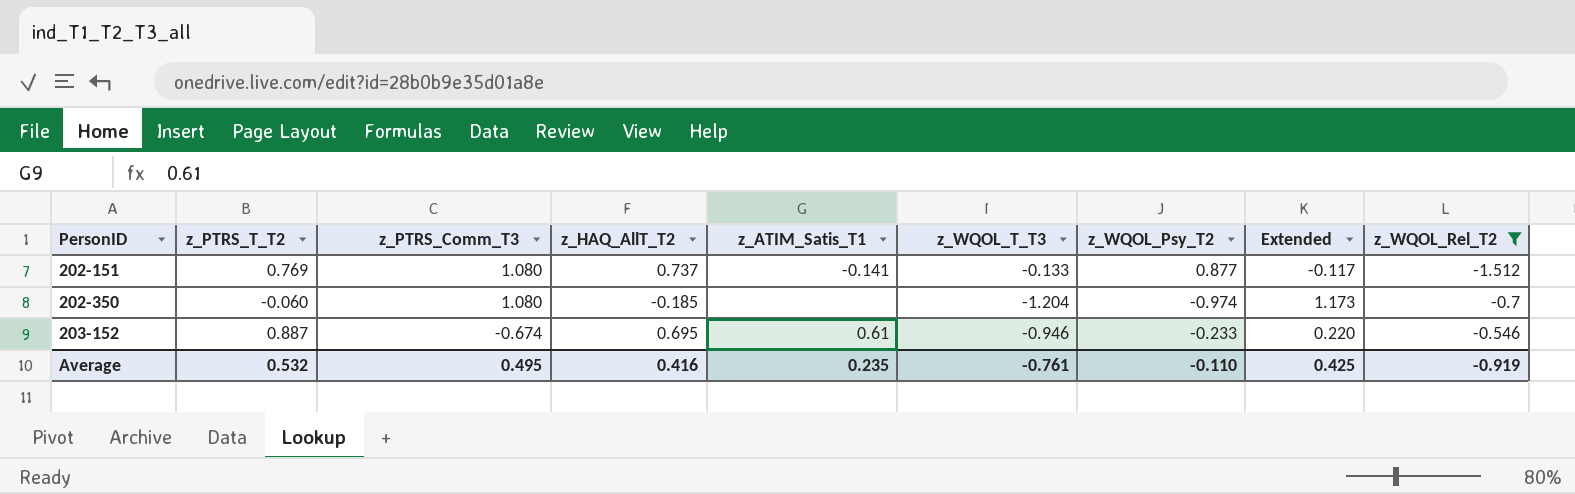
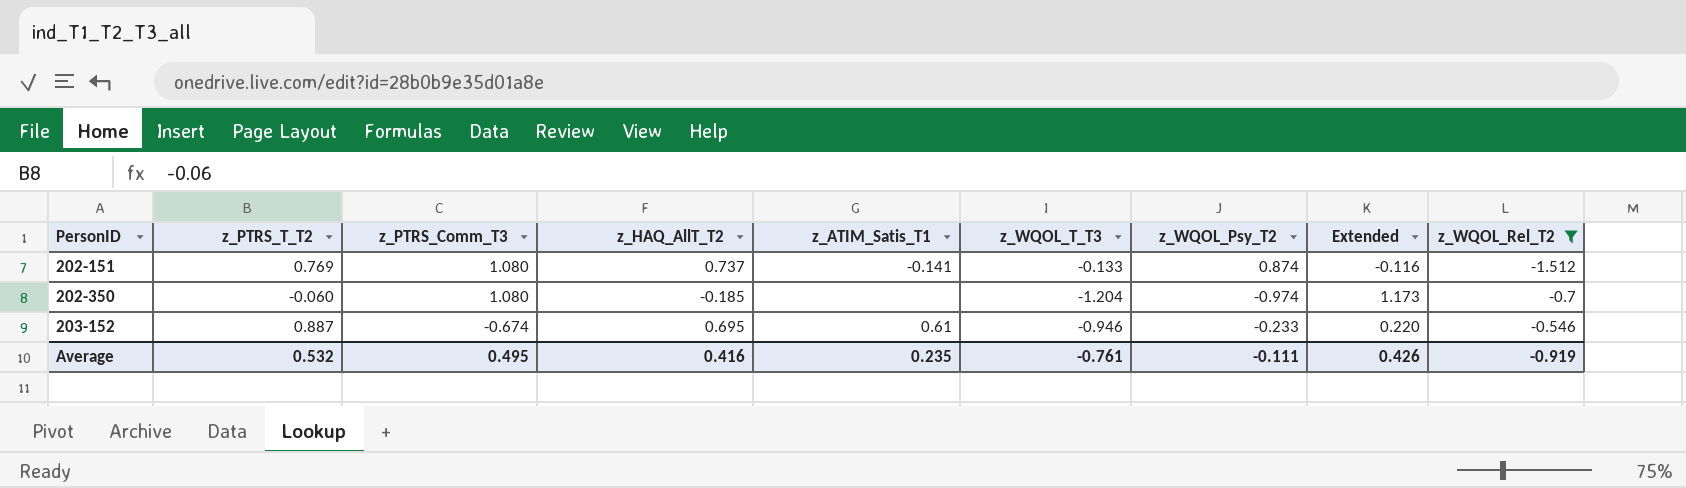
202-151 | z_WQOL_Psy_T2: 0.877 -> 0.874
202-151 | Extended: -0.117 -> -0.116
Average | z_WQOL_Psy_T2: -0.110 -> -0.111
Average | Extended: 0.425 -> 0.426

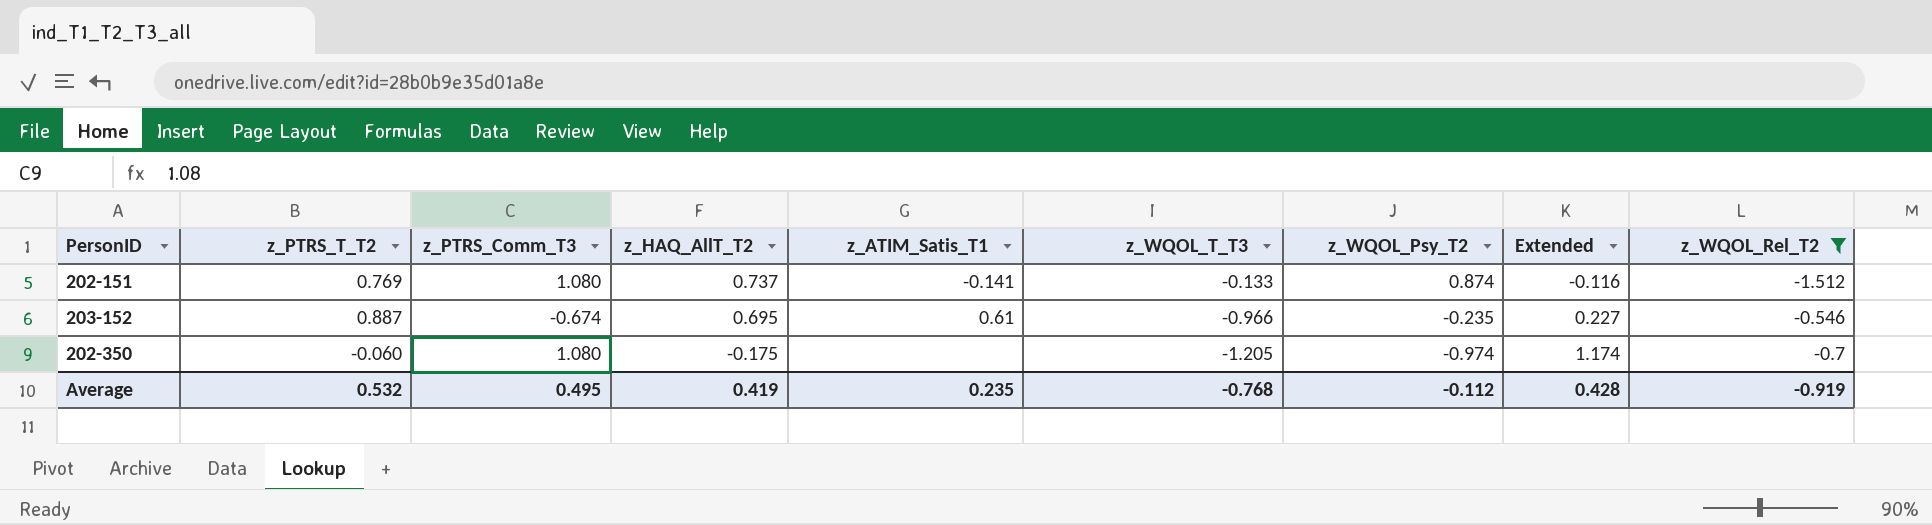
row order: PersonID ascending -> z_HAQ_AllT_T2 descending
203-152 | z_WQOL_T_T3: -0.946 -> -0.966
203-152 | z_WQOL_Psy_T2: -0.233 -> -0.235
203-152 | Extended: 0.220 -> 0.227
202-350 | z_HAQ_AllT_T2: -0.185 -> -0.175
202-350 | z_WQOL_T_T3: -1.204 -> -1.205
202-350 | Extended: 1.173 -> 1.174
Average | z_HAQ_AllT_T2: 0.416 -> 0.419
Average | z_WQOL_T_T3: -0.761 -> -0.768
Average | z_WQOL_Psy_T2: -0.111 -> -0.112
Average | Extended: 0.426 -> 0.428

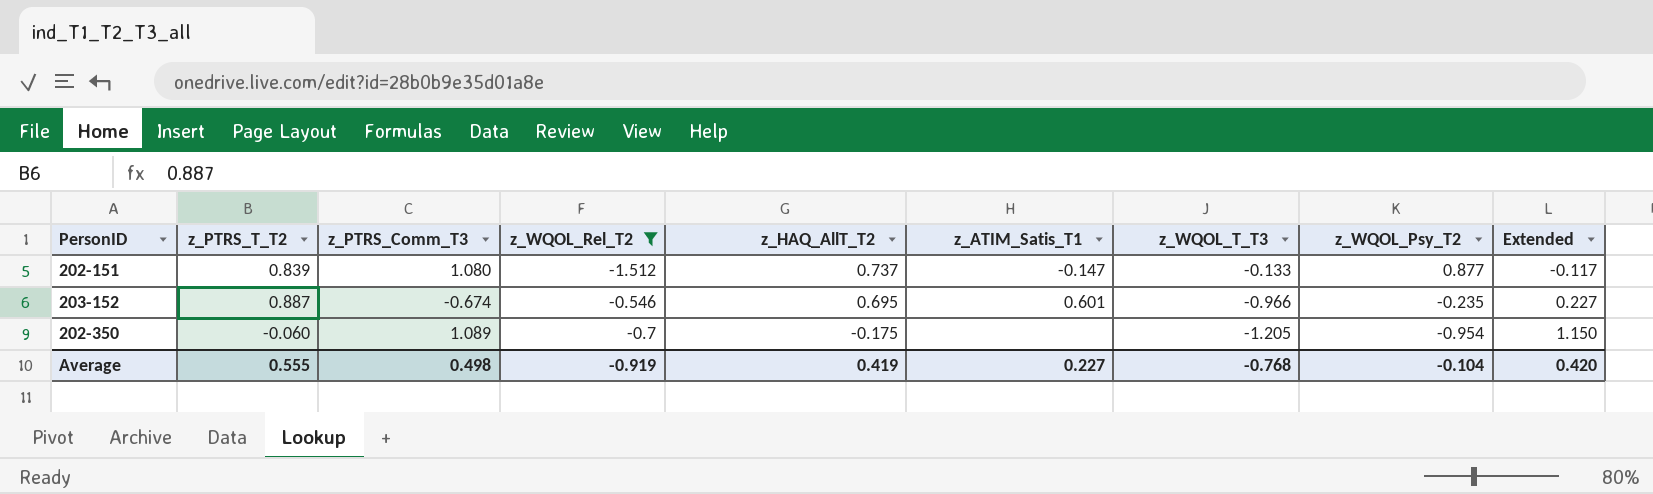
column z_WQOL_Rel_T2 | position: 9 -> 4
202-151 | z_PTRS_T_T2: 0.769 -> 0.839
202-151 | z_ATIM_Satis_T1: -0.141 -> -0.147
202-151 | z_WQOL_Psy_T2: 0.874 -> 0.877
202-151 | Extended: -0.116 -> -0.117
203-152 | z_ATIM_Satis_T1: 0.61 -> 0.601
202-350 | z_PTRS_Comm_T3: 1.080 -> 1.089
202-350 | z_WQOL_Psy_T2: -0.974 -> -0.954
202-350 | Extended: 1.174 -> 1.150
Average | z_PTRS_T_T2: 0.532 -> 0.555
Average | z_PTRS_Comm_T3: 0.495 -> 0.498
Average | z_ATIM_Satis_T1: 0.235 -> 0.227
Average | z_WQOL_Psy_T2: -0.112 -> -0.104
Average | Extended: 0.428 -> 0.420

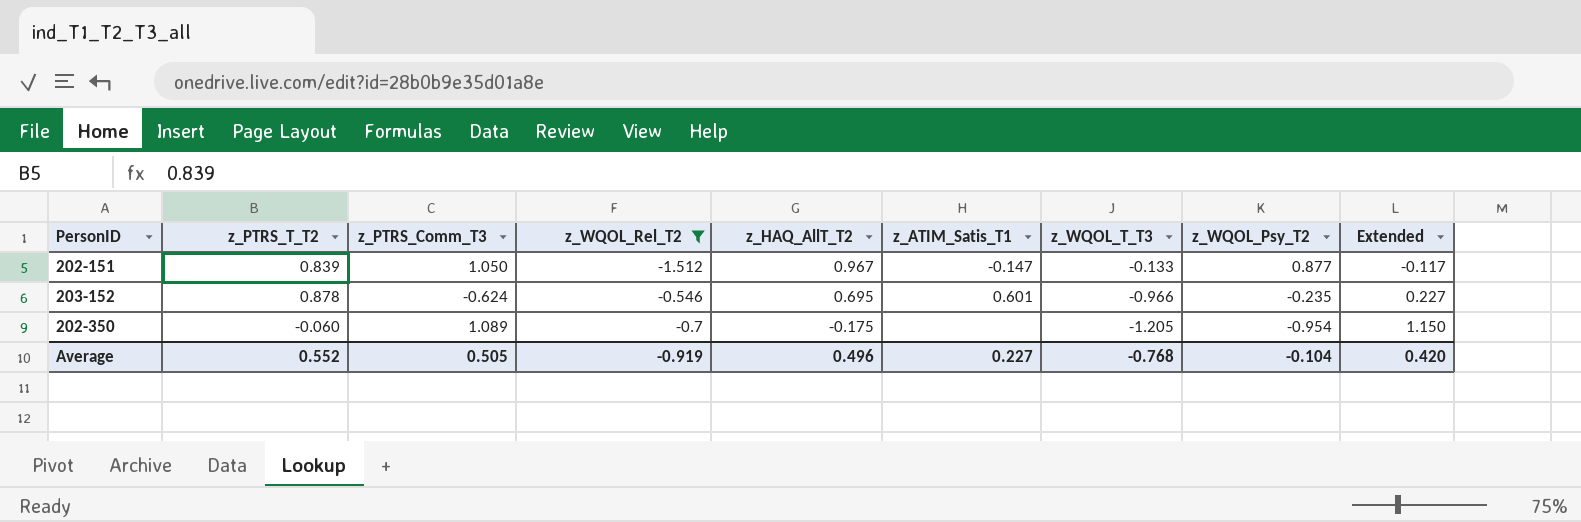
202-151 | z_PTRS_Comm_T3: 1.080 -> 1.050
202-151 | z_HAQ_AllT_T2: 0.737 -> 0.967
203-152 | z_PTRS_T_T2: 0.887 -> 0.878
203-152 | z_PTRS_Comm_T3: -0.674 -> -0.624
Average | z_PTRS_T_T2: 0.555 -> 0.552
Average | z_PTRS_Comm_T3: 0.498 -> 0.505
Average | z_HAQ_AllT_T2: 0.419 -> 0.496

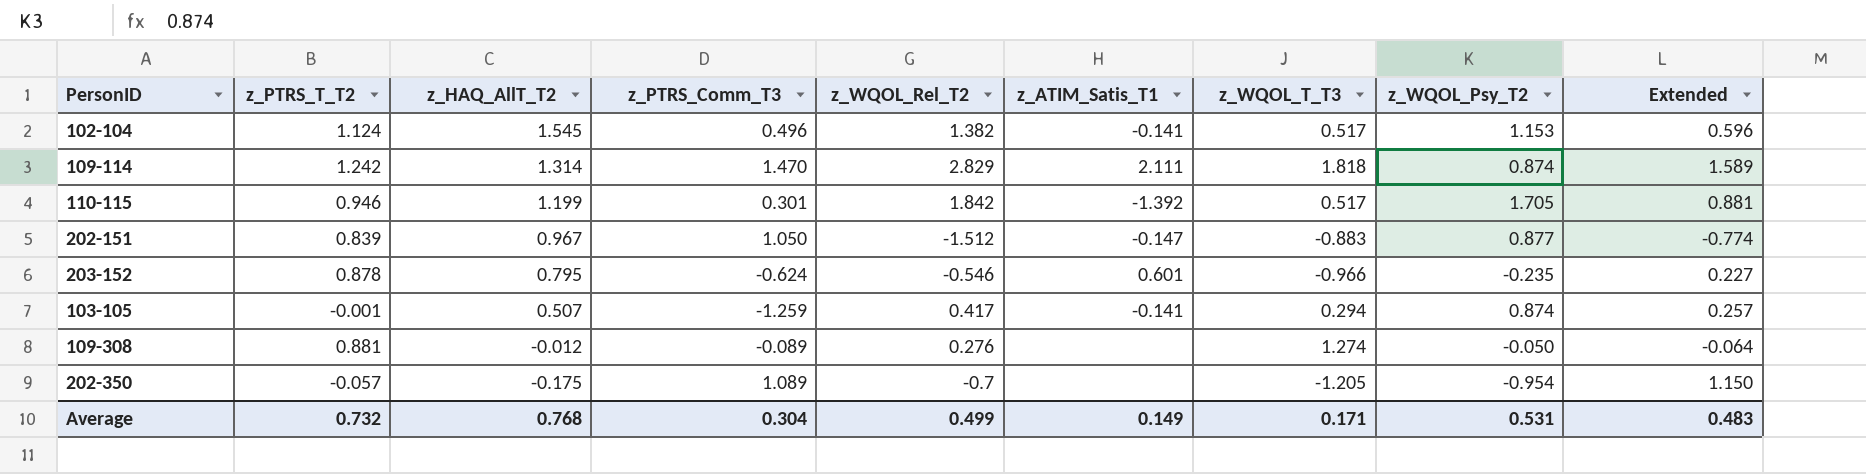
filter: z_WQOL_Rel_T2 <= -0.546 -> none
column z_HAQ_AllT_T2 | position: 5 -> 3
202-151 | z_WQOL_T_T3: -0.133 -> -0.883
202-151 | Extended: -0.117 -> -0.774
203-152 | z_HAQ_AllT_T2: 0.695 -> 0.795
202-350 | z_PTRS_T_T2: -0.060 -> -0.057
Average | z_PTRS_T_T2: 0.552 -> 0.732
Average | z_HAQ_AllT_T2: 0.496 -> 0.768
Average | z_PTRS_Comm_T3: 0.505 -> 0.304
Average | z_WQOL_Rel_T2: -0.919 -> 0.499
Average | z_ATIM_Satis_T1: 0.227 -> 0.149
Average | z_WQOL_T_T3: -0.768 -> 0.171
Average | z_WQOL_Psy_T2: -0.104 -> 0.531
Average | Extended: 0.420 -> 0.483

